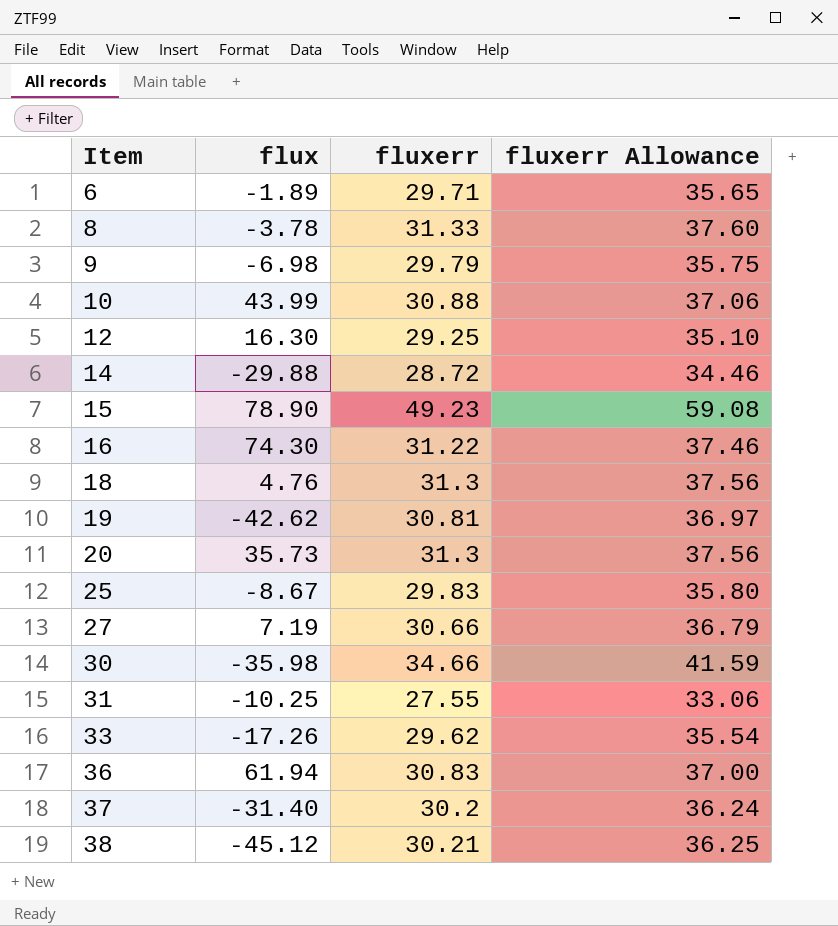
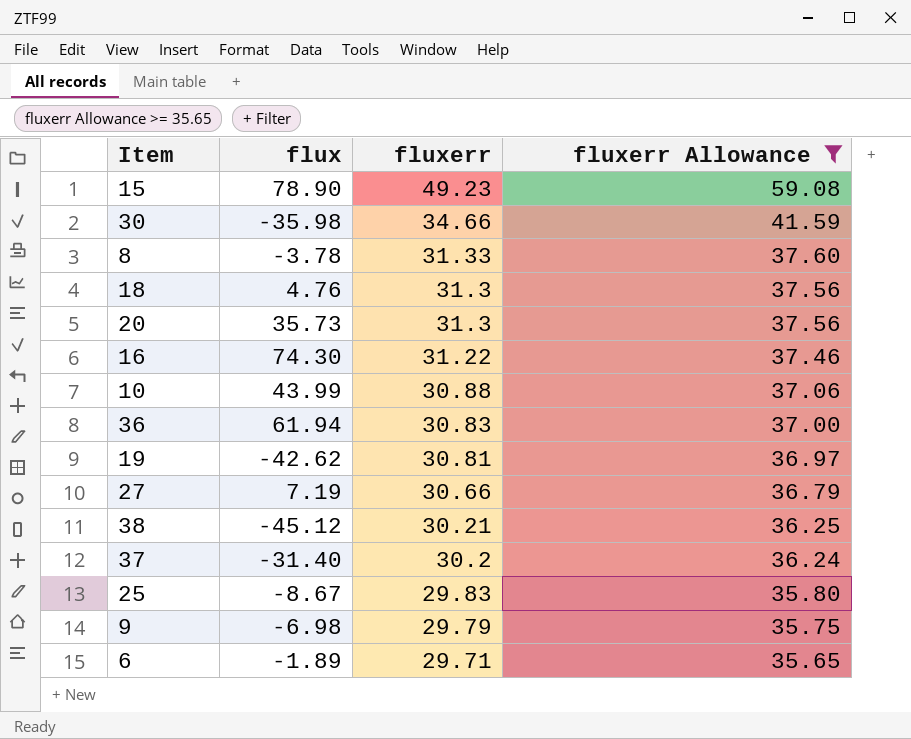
filter: none -> fluxerr Allowance >= 35.65
row order: Item ascending -> fluxerr descending

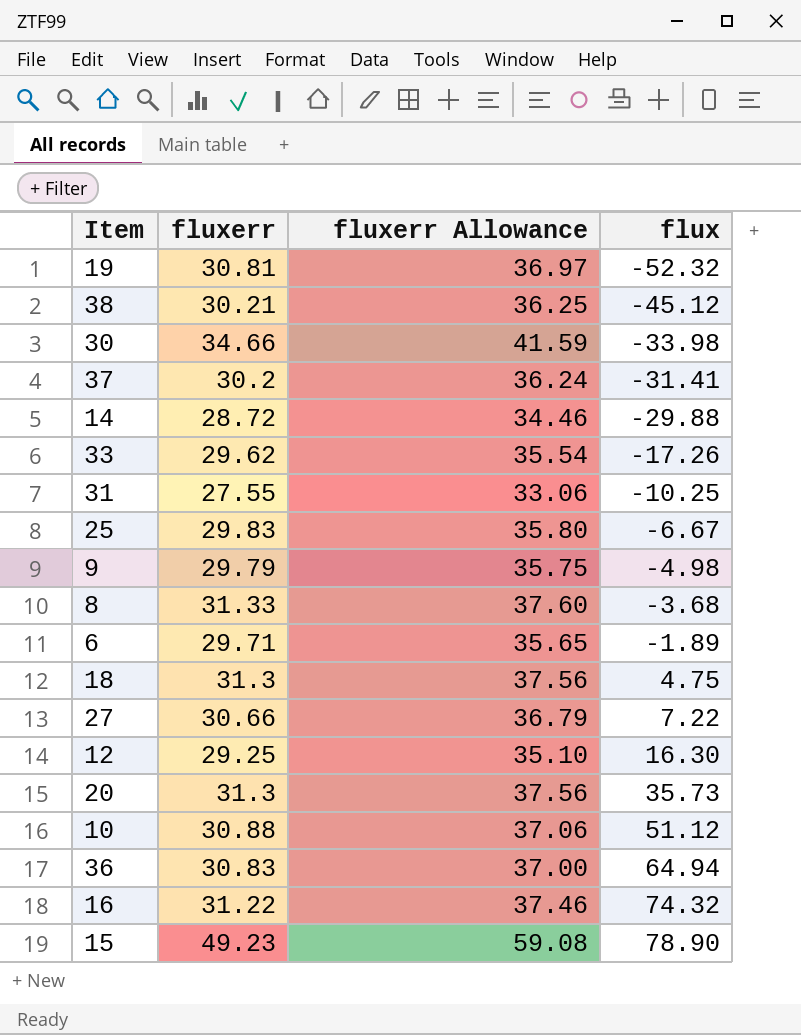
filter: fluxerr Allowance >= 35.65 -> none
row order: fluxerr descending -> flux ascending
column flux | position: 2 -> 4
19 | flux: -42.62 -> -52.32
30 | flux: -35.98 -> -33.98
37 | flux: -31.40 -> -31.41
25 | flux: -8.67 -> -6.67
9 | flux: -6.98 -> -4.98
8 | flux: -3.78 -> -3.68
18 | flux: 4.76 -> 4.75
27 | flux: 7.19 -> 7.22
10 | flux: 43.99 -> 51.12
36 | flux: 61.94 -> 64.94
16 | flux: 74.30 -> 74.32

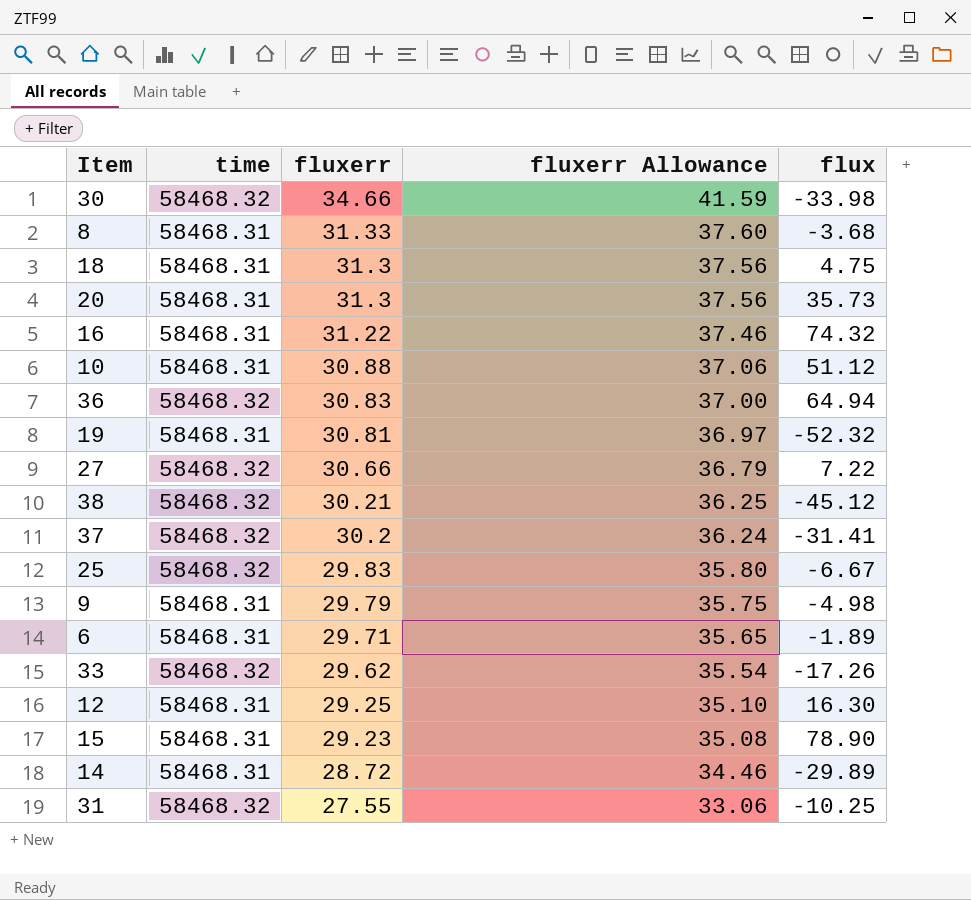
row order: flux ascending -> fluxerr descending
column time | position: none -> 2
15 | fluxerr: 49.23 -> 29.23
15 | fluxerr Allowance: 59.08 -> 35.08
14 | flux: -29.88 -> -29.89

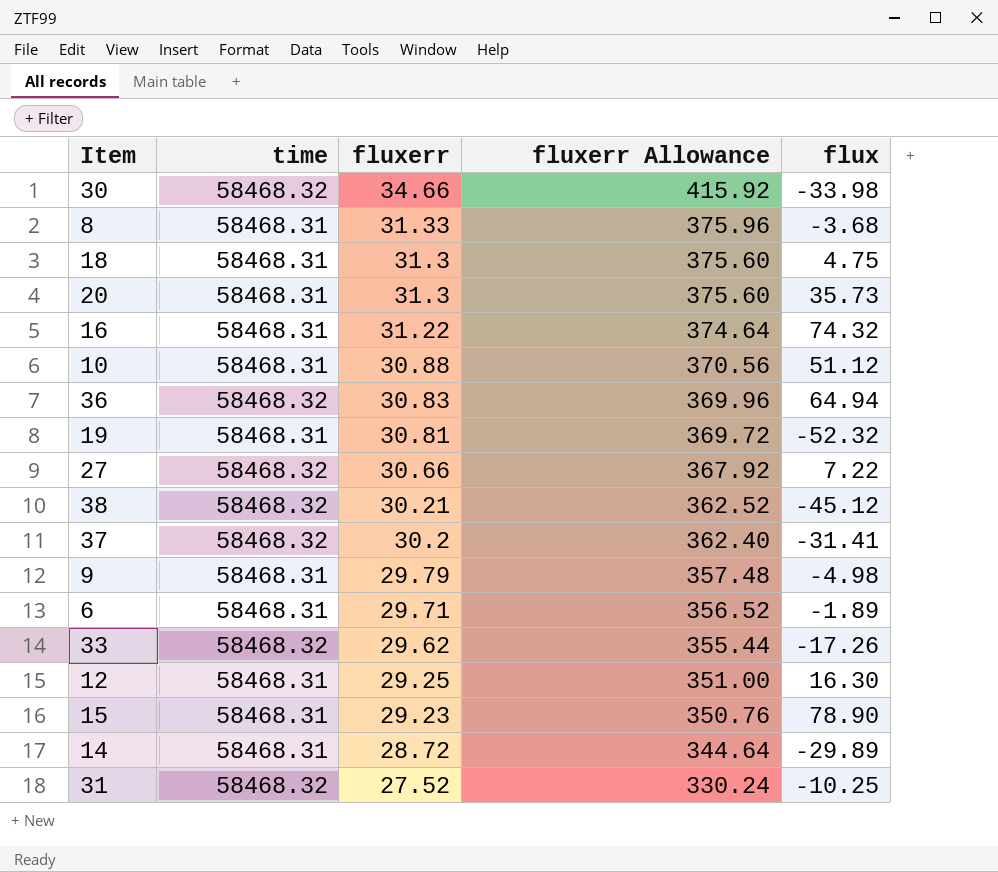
column fluxerr Allowance | formula: [fluxerr] * 1.2 -> [fluxerr] * 12
row 25: 58468.32 | 29.83 | 35.80 | -6.67 -> none
31 | fluxerr: 27.55 -> 27.52

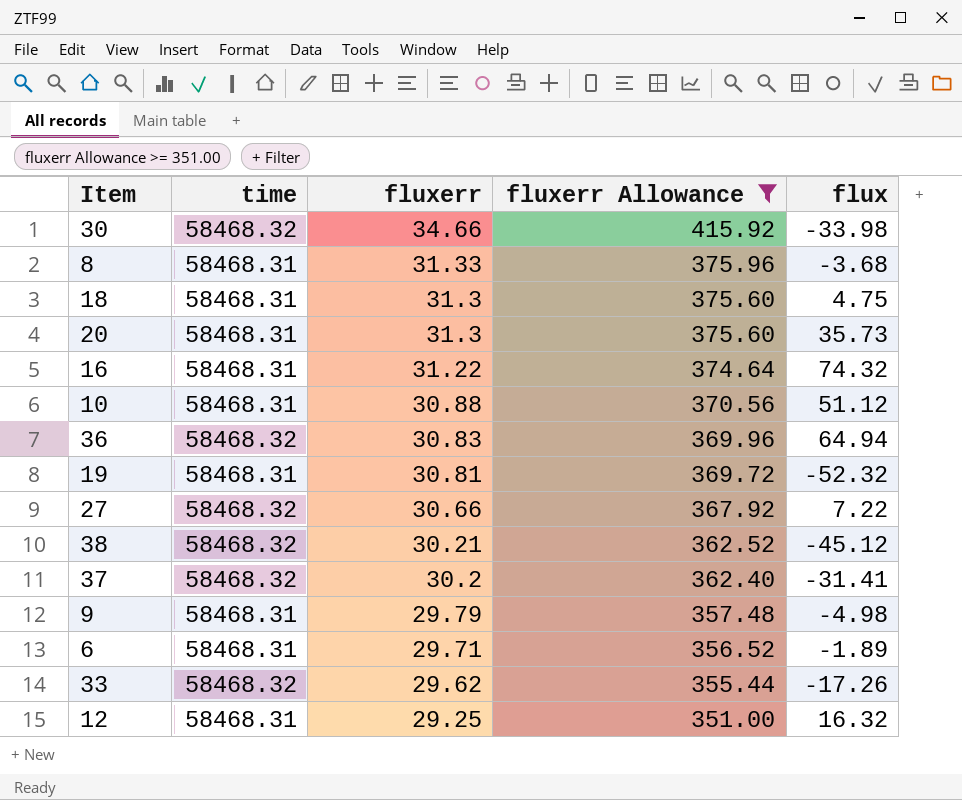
filter: none -> fluxerr Allowance >= 351.00
12 | flux: 16.30 -> 16.32

